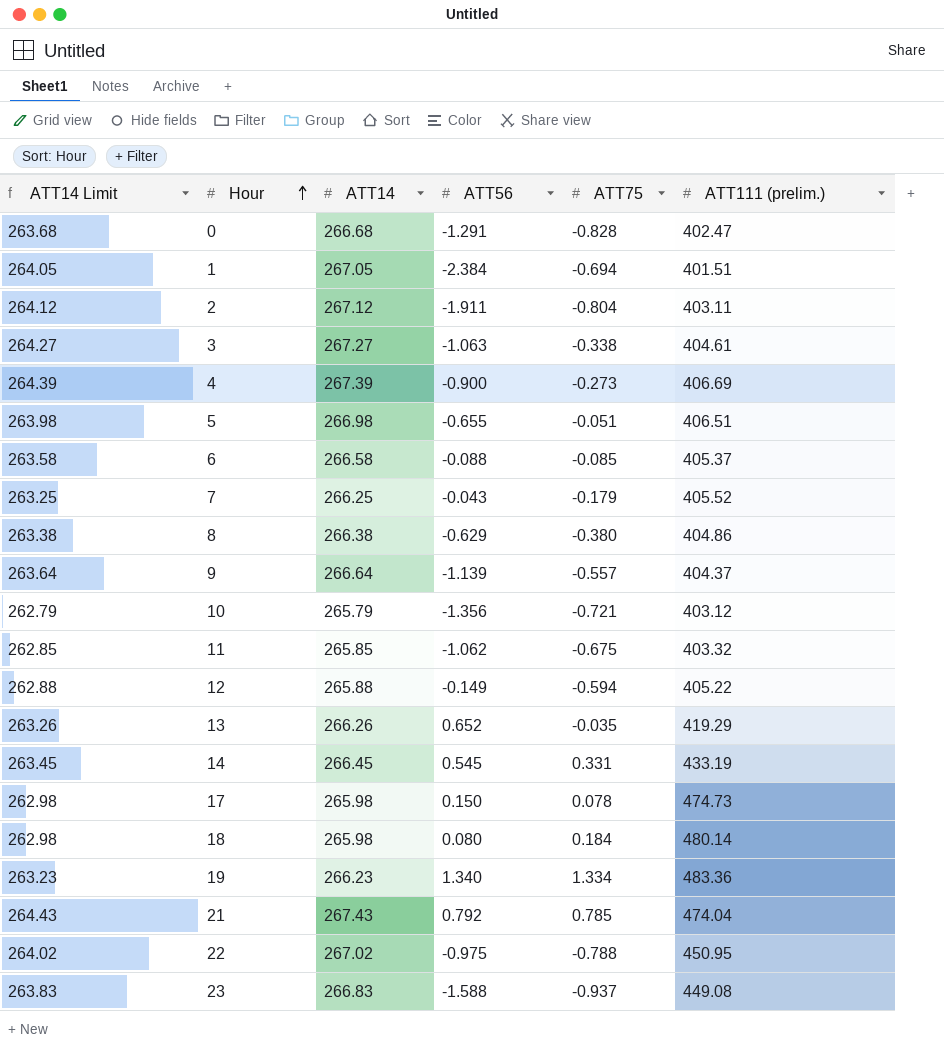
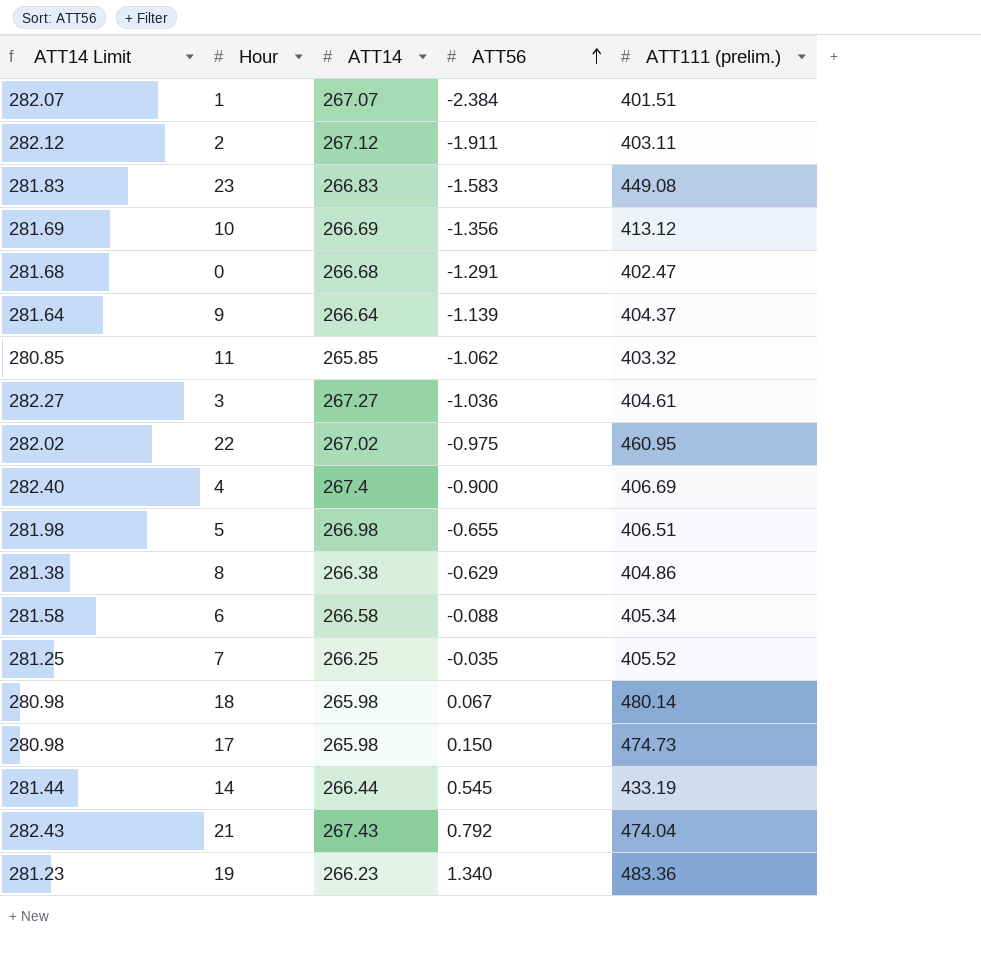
row order: Hour ascending -> ATT56 ascending
column ATT75 | position: 5 -> none
column ATT14 Limit | formula: [ATT14] - 3 -> [ATT14] + 15
row 12: 262.88 | 265.88 | -0.149 | -0.594 | 405.22 -> none
row 13: 263.26 | 266.26 | 0.652 | -0.035 | 419.29 -> none
1 | ATT14: 267.05 -> 267.07
23 | ATT56: -1.588 -> -1.583
10 | ATT14: 265.79 -> 266.69
10 | ATT111 (prelim.): 403.12 -> 413.12
3 | ATT56: -1.063 -> -1.036
22 | ATT111 (prelim.): 450.95 -> 460.95
4 | ATT14: 267.39 -> 267.4
6 | ATT111 (prelim.): 405.37 -> 405.34
7 | ATT56: -0.043 -> -0.035
18 | ATT56: 0.080 -> 0.067
14 | ATT14: 266.45 -> 266.44

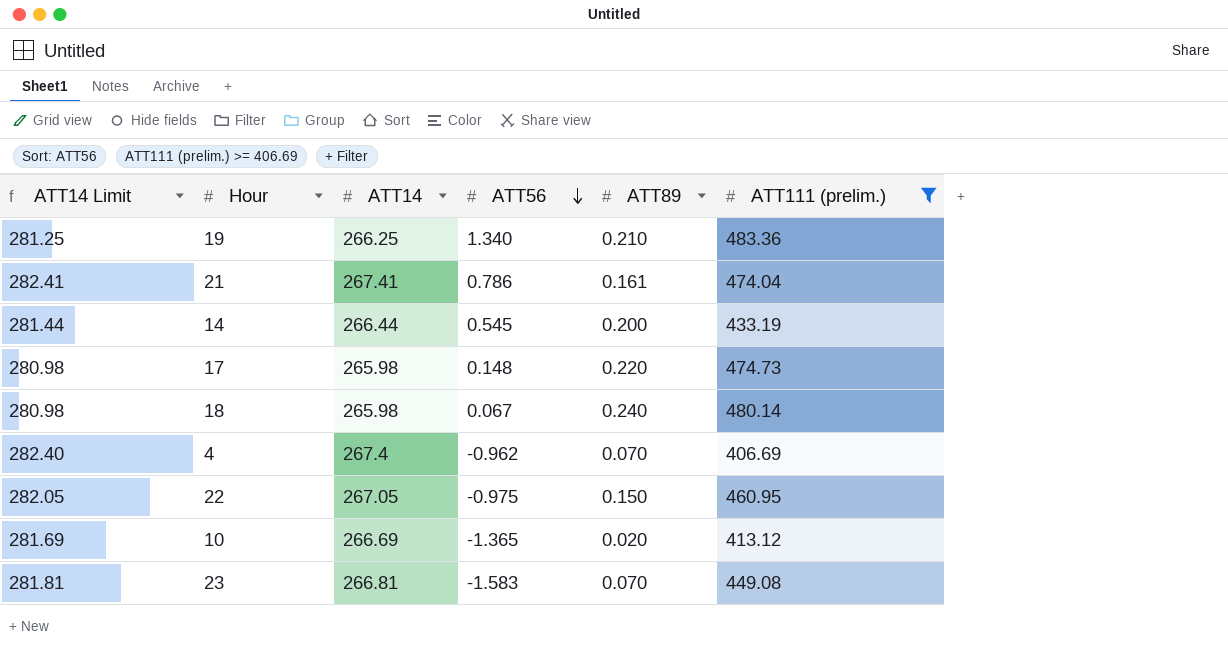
filter: none -> ATT111 (prelim.) >= 406.69
row order: ATT56 ascending -> ATT56 descending
column ATT89 | position: none -> 5
19 | ATT14 Limit: 281.23 -> 281.25
19 | ATT14: 266.23 -> 266.25
21 | ATT14 Limit: 282.43 -> 282.41
21 | ATT14: 267.43 -> 267.41
21 | ATT56: 0.792 -> 0.786
17 | ATT56: 0.150 -> 0.148
4 | ATT56: -0.900 -> -0.962
22 | ATT14 Limit: 282.02 -> 282.05
22 | ATT14: 267.02 -> 267.05
10 | ATT56: -1.356 -> -1.365
23 | ATT14 Limit: 281.83 -> 281.81
23 | ATT14: 266.83 -> 266.81

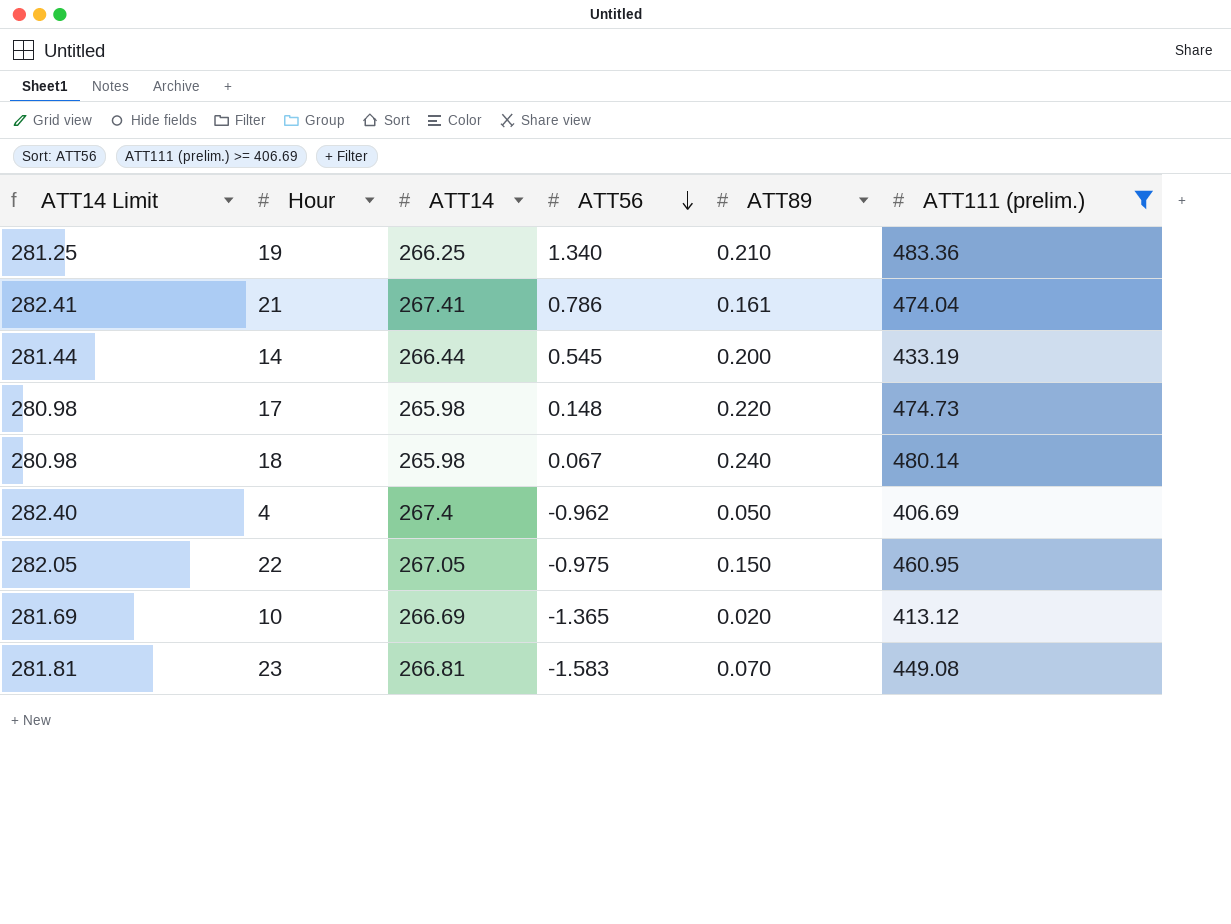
4 | ATT89: 0.070 -> 0.050

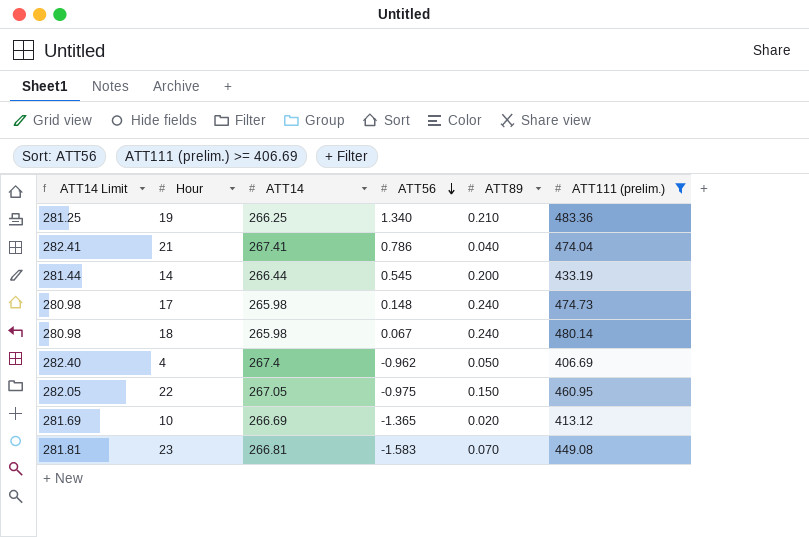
21 | ATT89: 0.161 -> 0.040
17 | ATT89: 0.220 -> 0.240

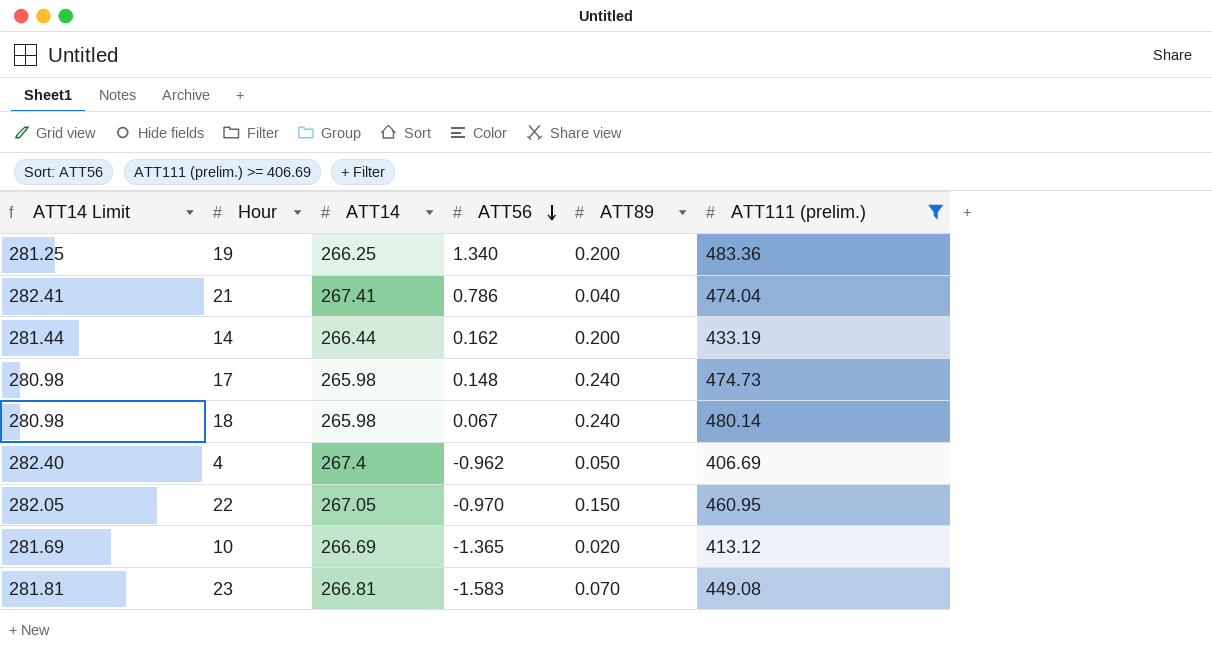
19 | ATT89: 0.210 -> 0.200
14 | ATT56: 0.545 -> 0.162
22 | ATT56: -0.975 -> -0.970

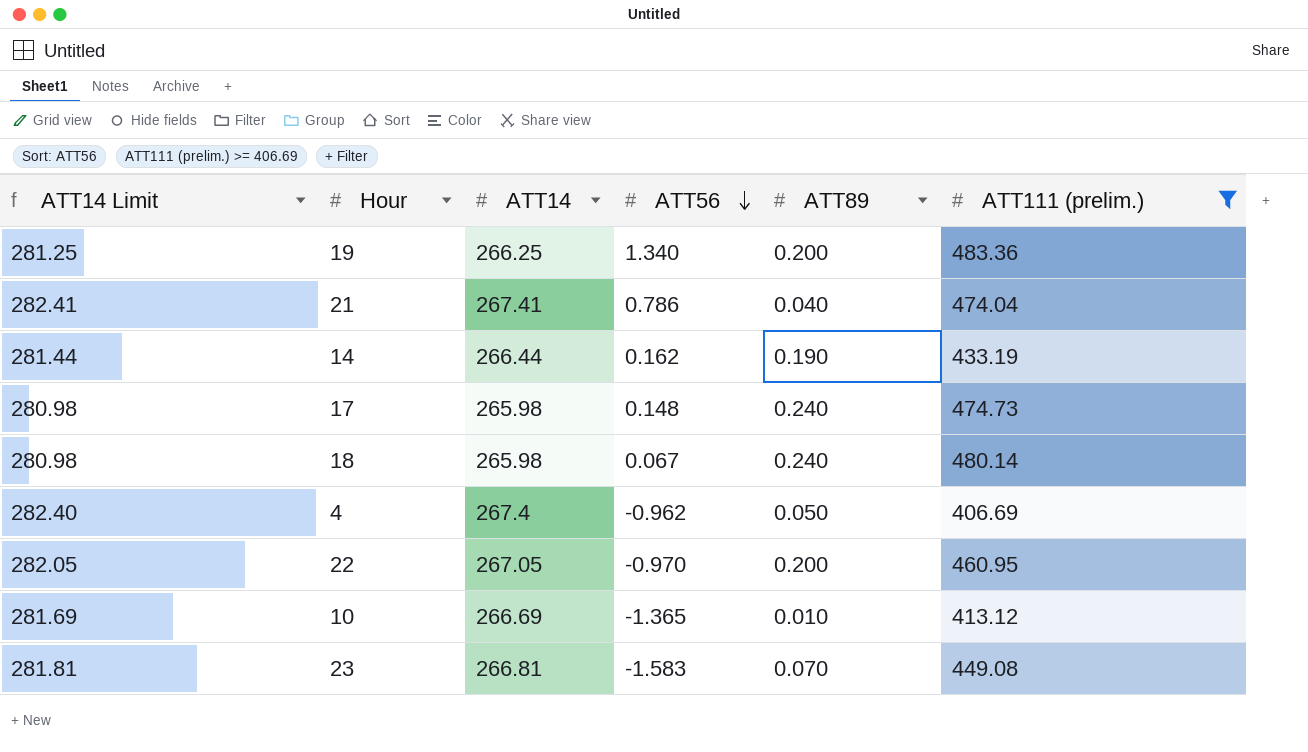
14 | ATT89: 0.200 -> 0.190
22 | ATT89: 0.150 -> 0.200
10 | ATT89: 0.020 -> 0.010

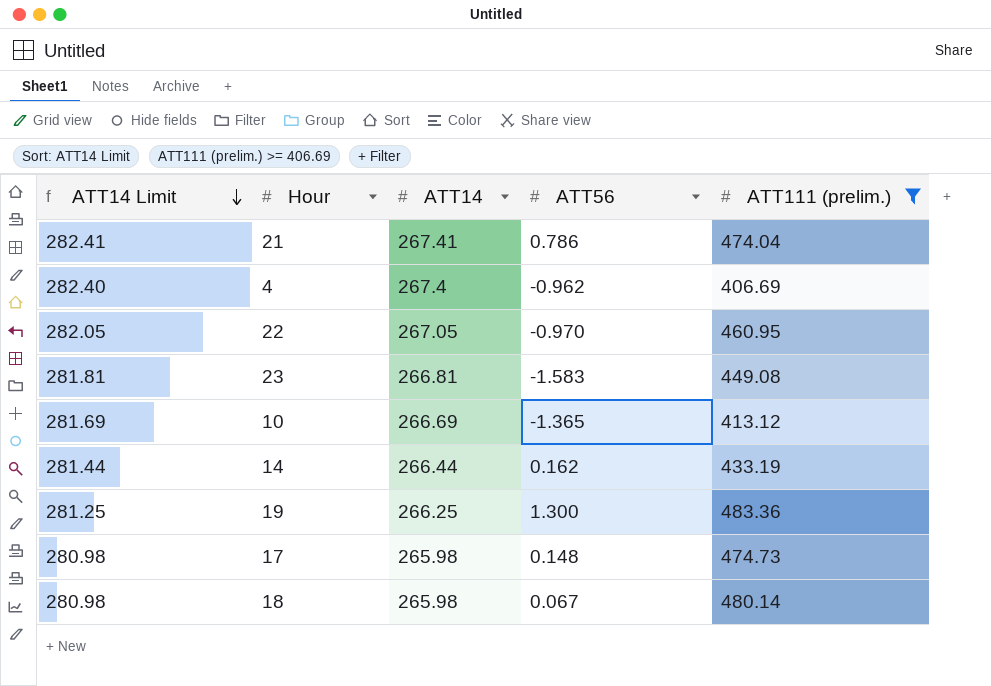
row order: ATT56 descending -> ATT14 Limit descending
column ATT89 | position: 5 -> none
19 | ATT56: 1.340 -> 1.300

